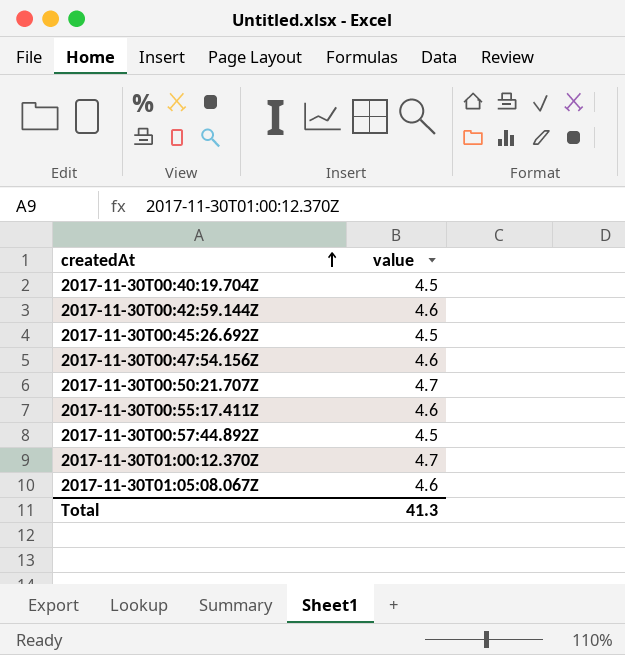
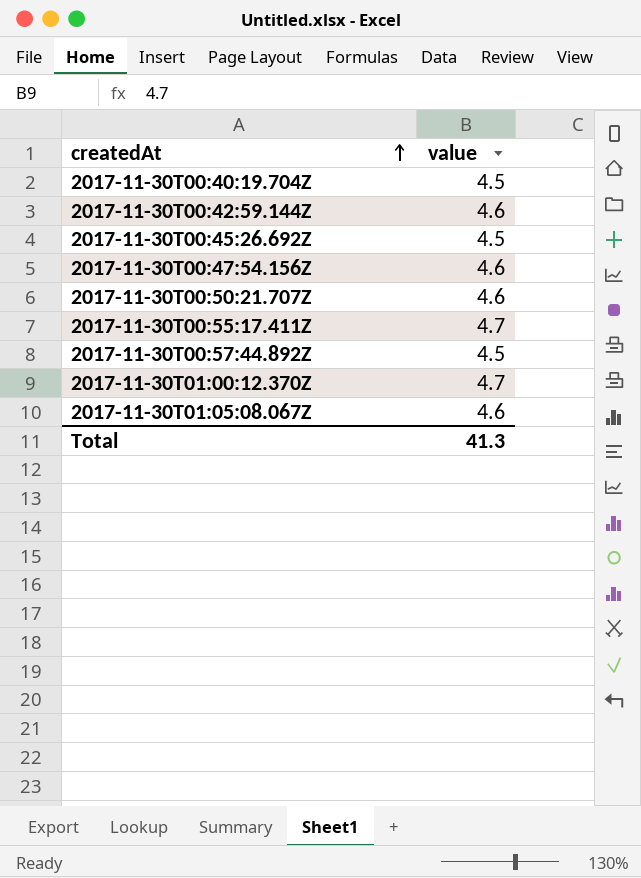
2017-11-30T00:50:21.707Z | value: 4.7 -> 4.6
2017-11-30T00:55:17.411Z | value: 4.6 -> 4.7

